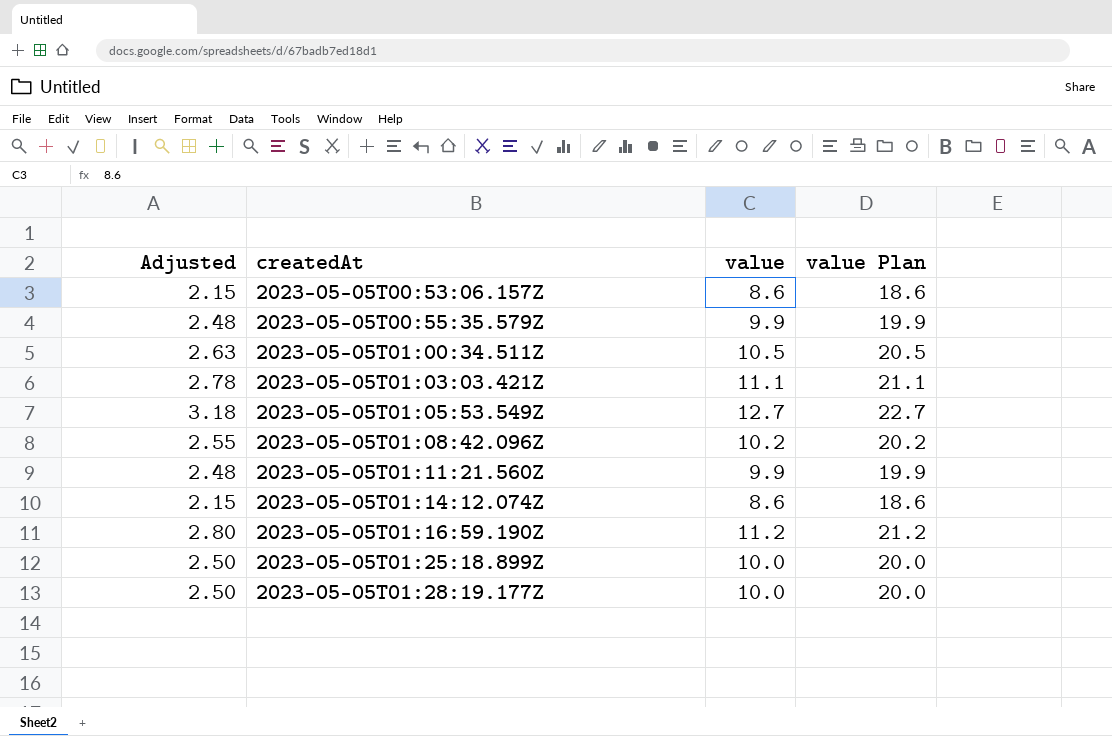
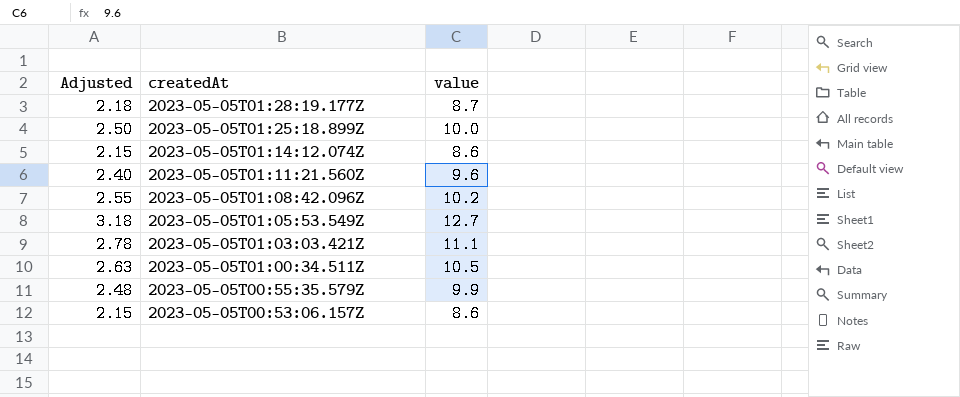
row order: createdAt ascending -> createdAt descending
column value Plan | formula: [value] + 10 -> none
row 2023-05-05T01:16:59.190Z: 2.80 | 11.2 | 21.2 -> none
2023-05-05T01:28:19.177Z | Adjusted: 2.50 -> 2.18
2023-05-05T01:28:19.177Z | value: 10.0 -> 8.7
2023-05-05T01:11:21.560Z | Adjusted: 2.48 -> 2.40
2023-05-05T01:11:21.560Z | value: 9.9 -> 9.6

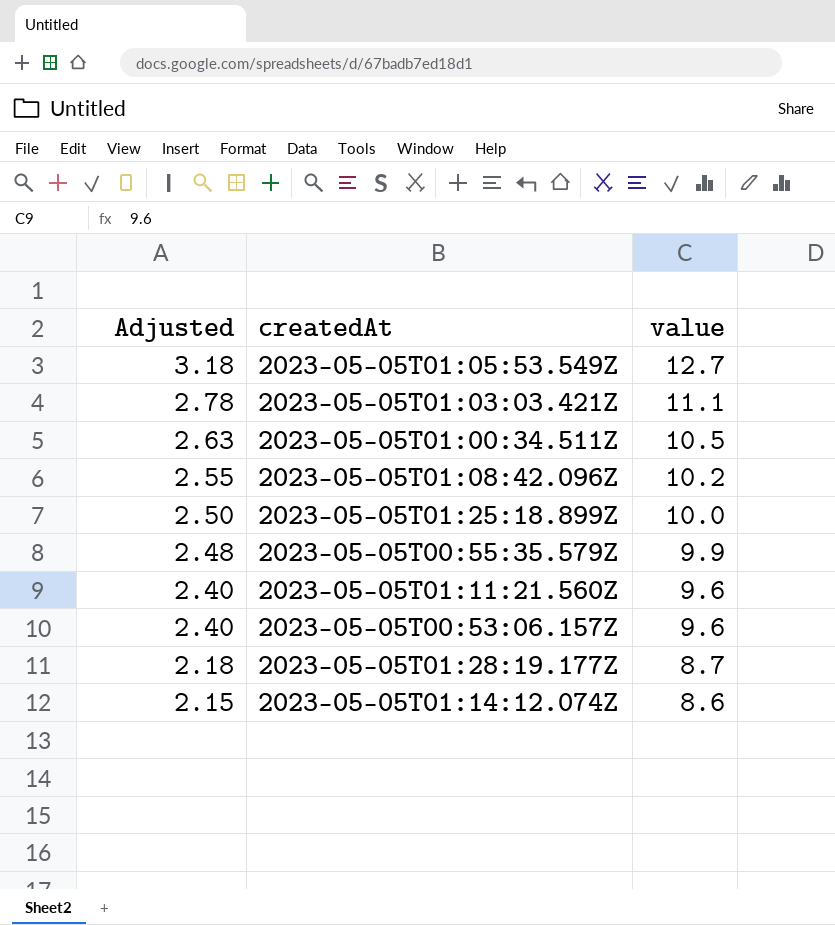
row order: createdAt descending -> Adjusted descending
2023-05-05T00:53:06.157Z | Adjusted: 2.15 -> 2.40
2023-05-05T00:53:06.157Z | value: 8.6 -> 9.6

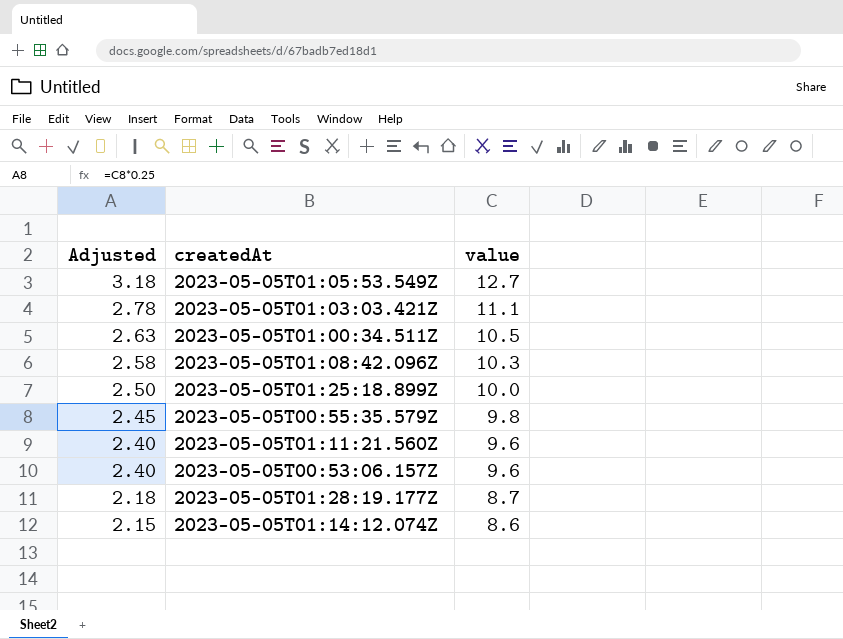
2023-05-05T01:08:42.096Z | Adjusted: 2.55 -> 2.58
2023-05-05T01:08:42.096Z | value: 10.2 -> 10.3
2023-05-05T00:55:35.579Z | Adjusted: 2.48 -> 2.45
2023-05-05T00:55:35.579Z | value: 9.9 -> 9.8

